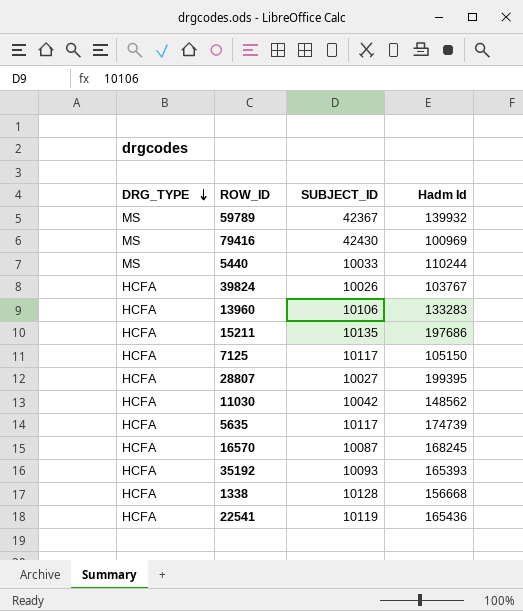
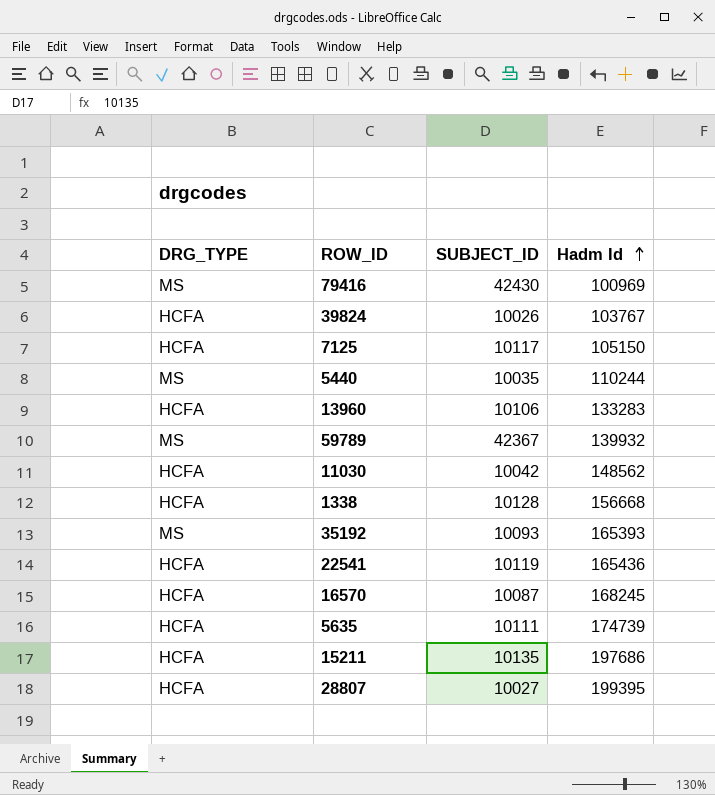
row order: DRG_TYPE descending -> Hadm Id ascending
5440 | SUBJECT_ID: 10033 -> 10035
35192 | DRG_TYPE: HCFA -> MS
5635 | SUBJECT_ID: 10117 -> 10111

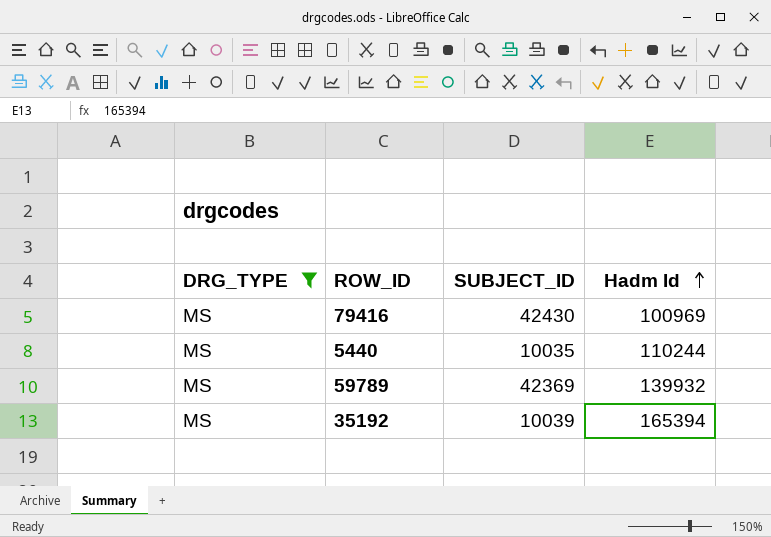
filter: none -> DRG_TYPE = MS
59789 | SUBJECT_ID: 42367 -> 42369
35192 | SUBJECT_ID: 10093 -> 10039
35192 | Hadm Id: 165393 -> 165394

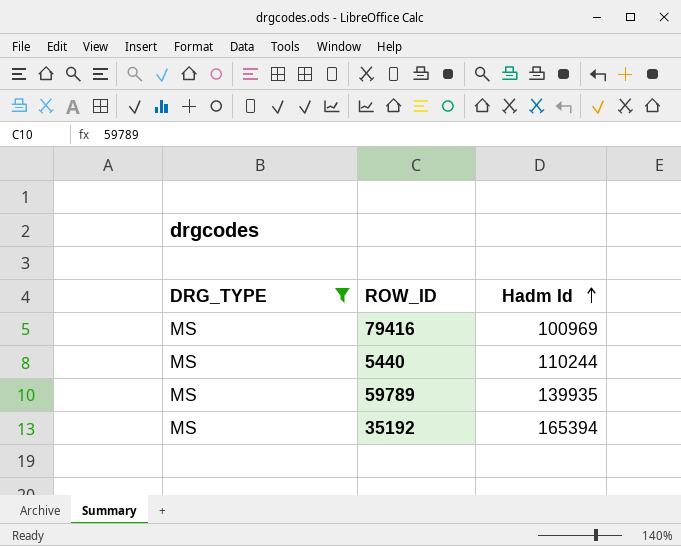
column SUBJECT_ID | position: 3 -> none
59789 | Hadm Id: 139932 -> 139935

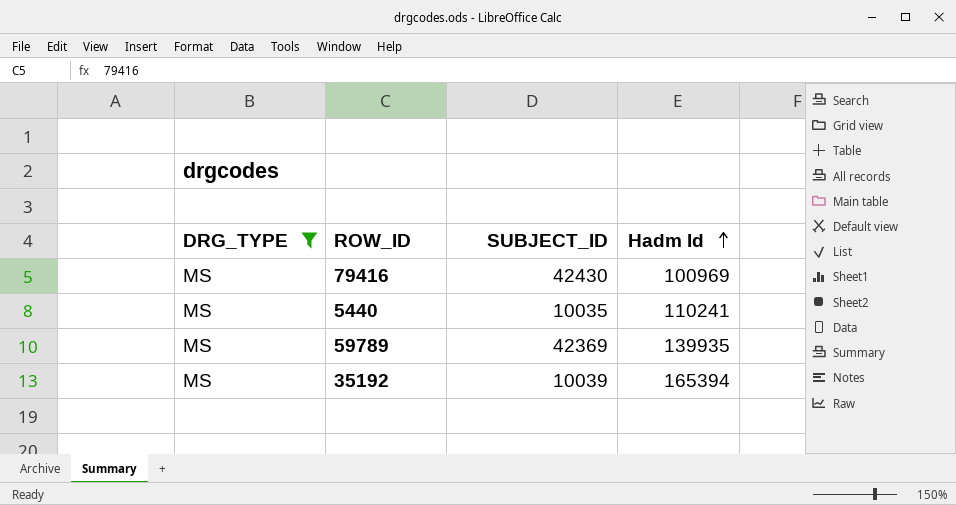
column SUBJECT_ID | position: none -> 3
5440 | Hadm Id: 110244 -> 110241

